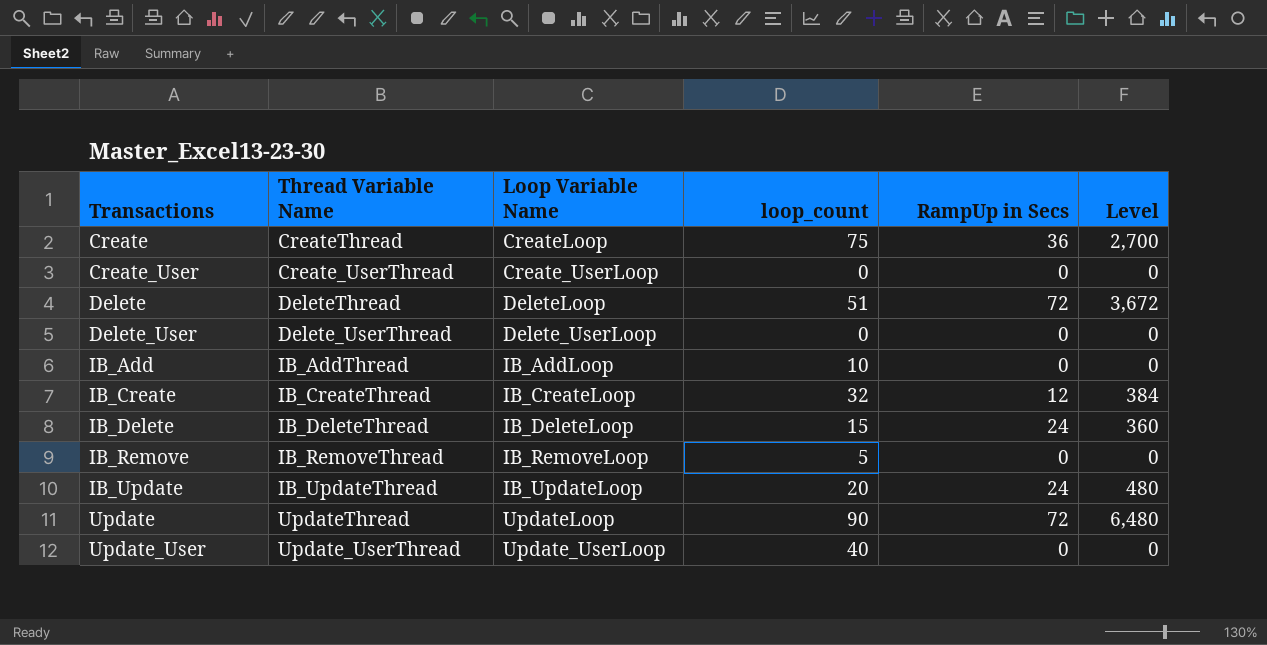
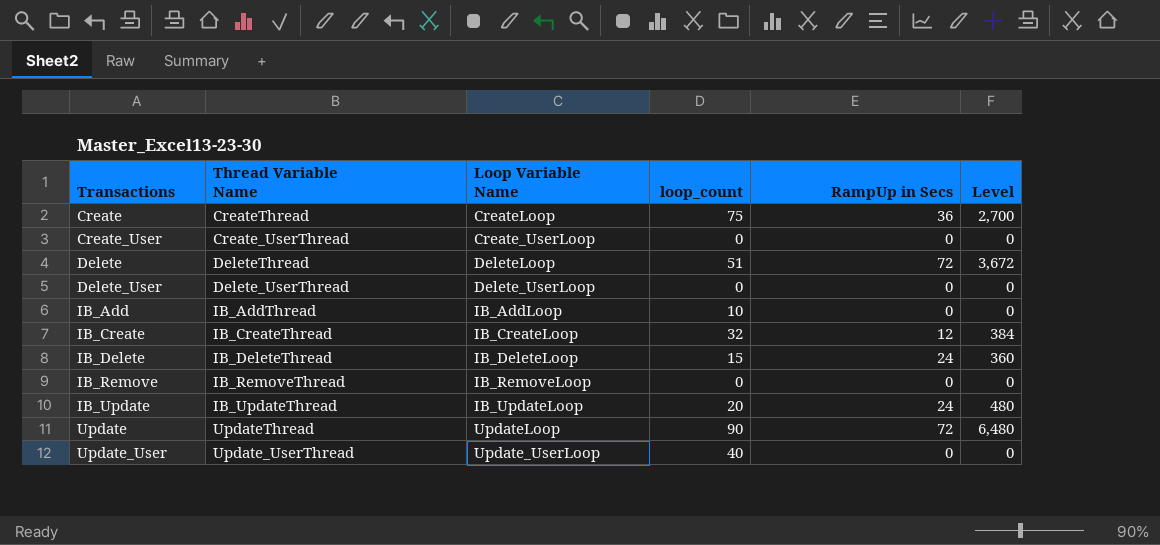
IB_Remove | loop_count: 5 -> 0

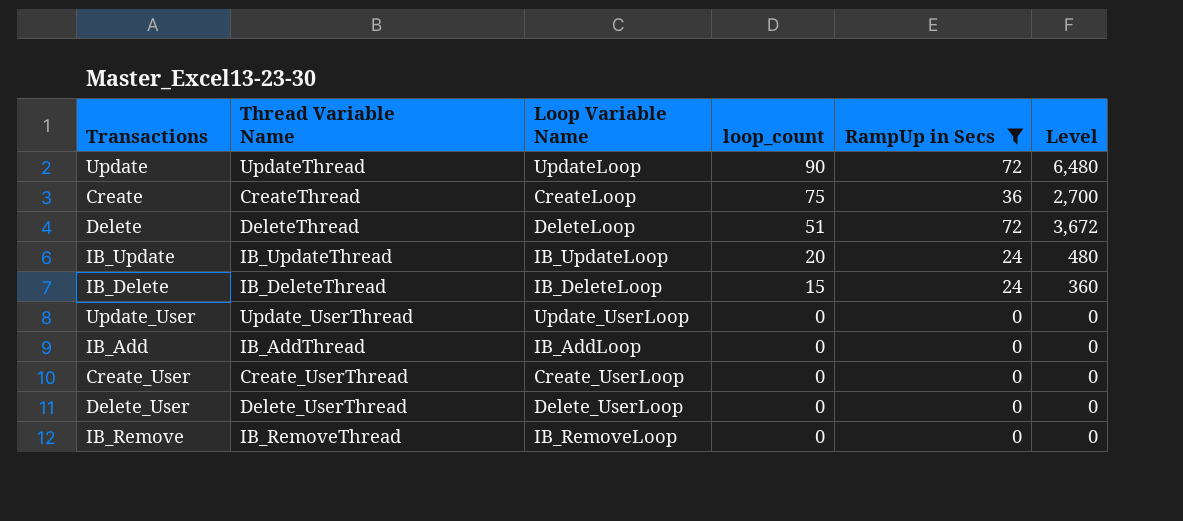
filter: none -> RampUp in Secs != 12
row order: Transactions ascending -> loop_count descending
Update_User | loop_count: 40 -> 0
IB_Add | loop_count: 10 -> 0

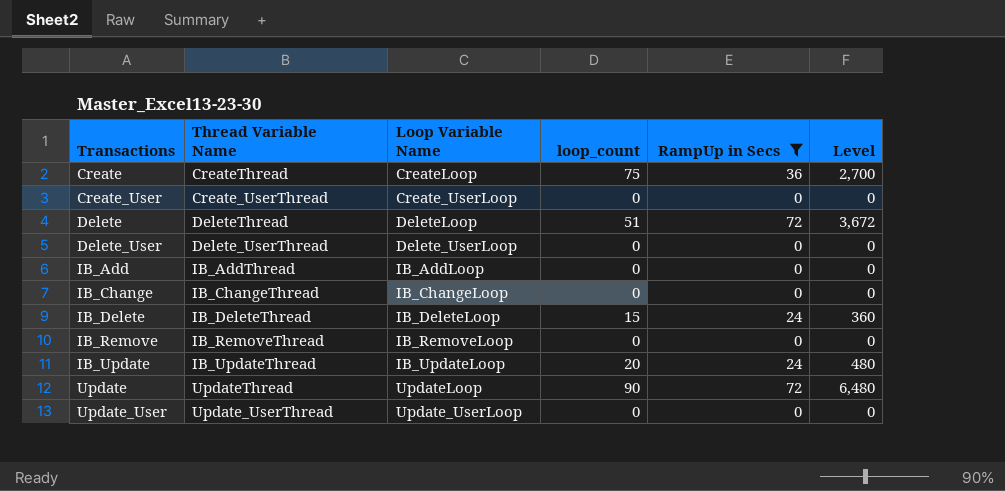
row order: loop_count descending -> Transactions ascending
row IB_Change: none -> IB_ChangeThread | IB_ChangeLoop | 0 | 0 | 0

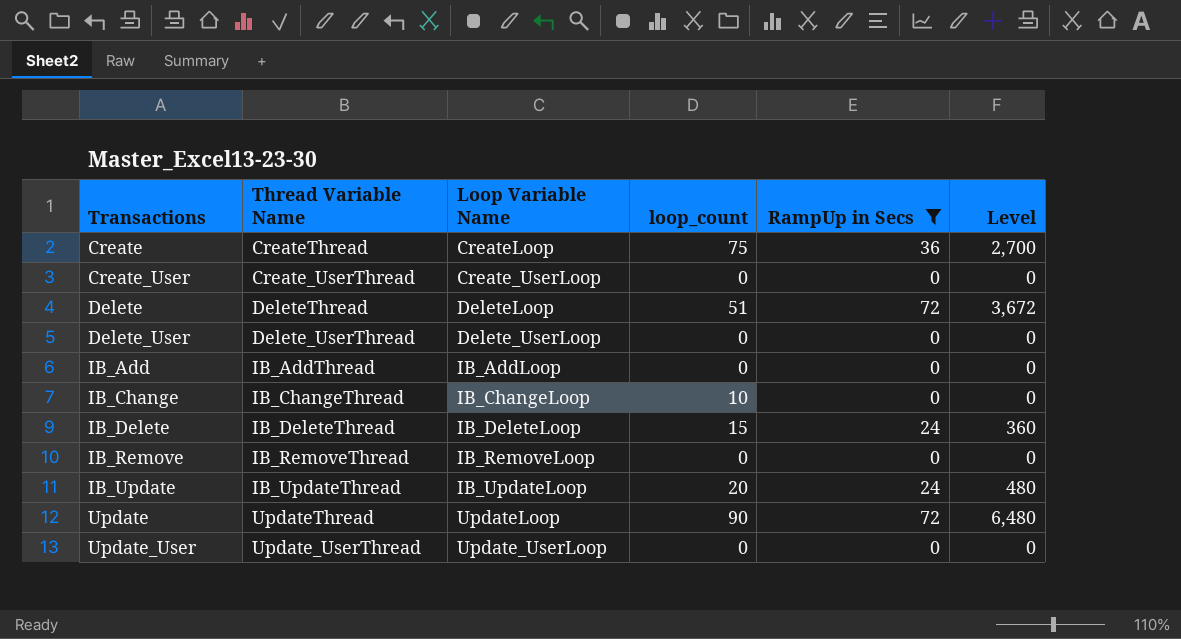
IB_Change | loop_count: 0 -> 10

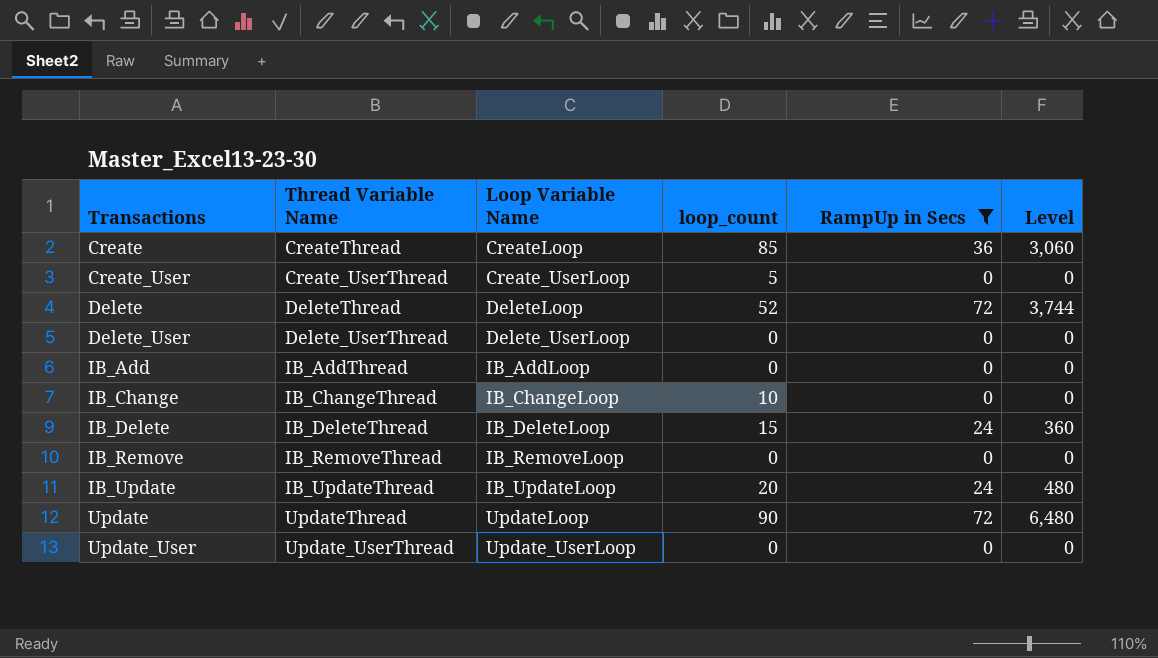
Create | loop_count: 75 -> 85
Create | Level: 2,700 -> 3,060
Create_User | loop_count: 0 -> 5
Delete | loop_count: 51 -> 52
Delete | Level: 3,672 -> 3,744

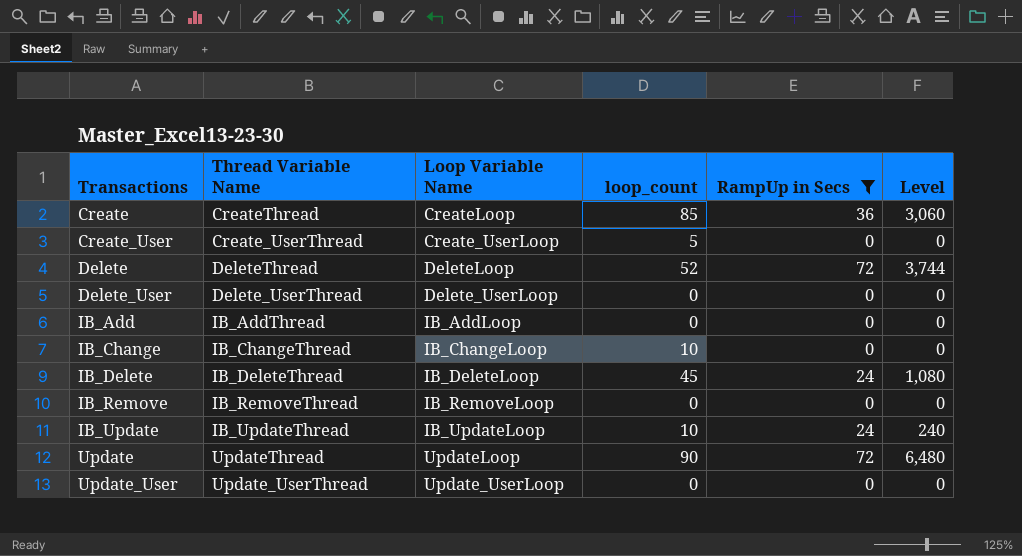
IB_Delete | loop_count: 15 -> 45
IB_Delete | Level: 360 -> 1,080
IB_Update | loop_count: 20 -> 10
IB_Update | Level: 480 -> 240

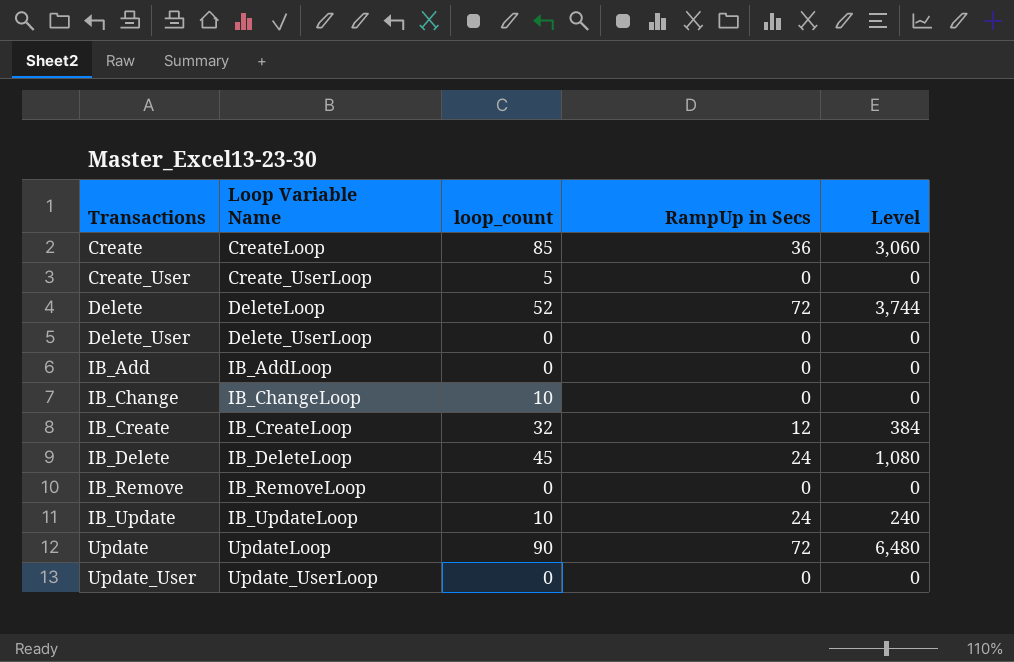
filter: RampUp in Secs != 12 -> none
column Thread Variable Name | position: 2 -> none

